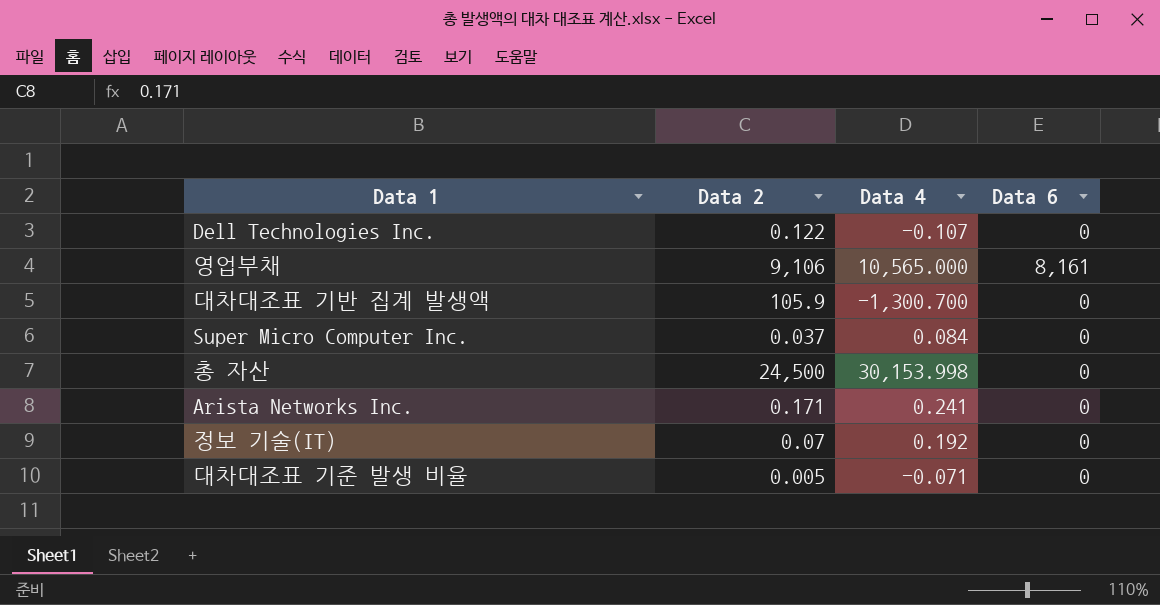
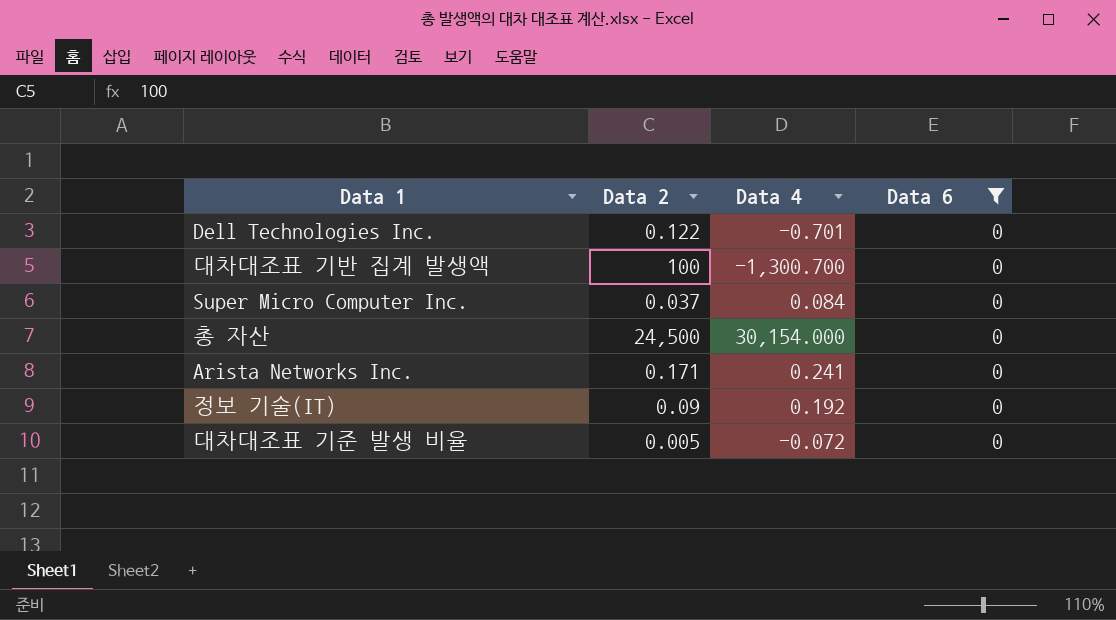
filter: none -> Data 6 = 0
Dell Technologies Inc. | Data 4: -0.107 -> -0.701
대차대조표 기반 집계 발생액 | Data 2: 105.9 -> 100
총 자산 | Data 4: 30,153.998 -> 30,154.000
정보 기술(IT) | Data 2: 0.07 -> 0.09
대차대조표 기준 발생 비율 | Data 4: -0.071 -> -0.072

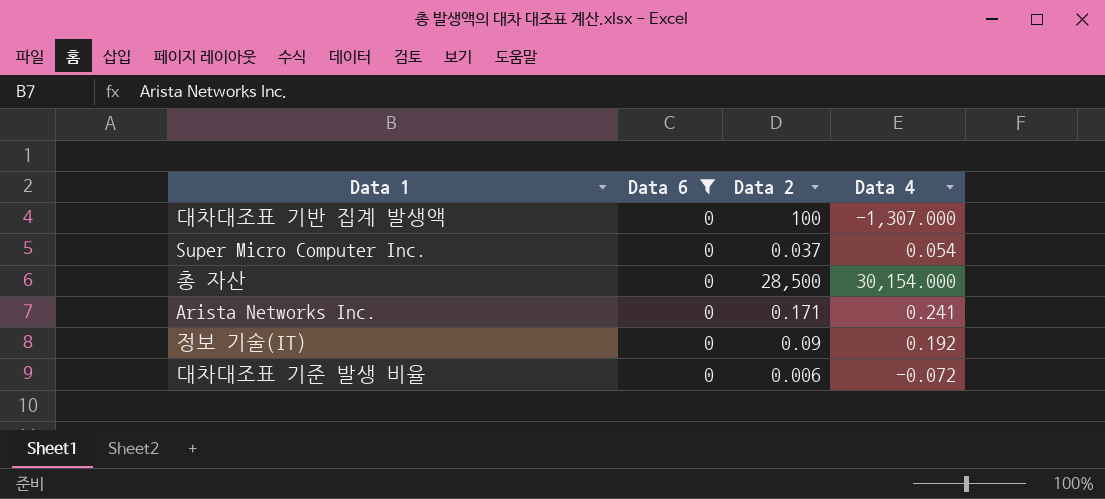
column Data 6 | position: 4 -> 2
row Dell Technologies Inc.: 0.122 | -0.701 | 0 -> none
대차대조표 기반 집계 발생액 | Data 4: -1,300.700 -> -1,307.000
Super Micro Computer Inc. | Data 4: 0.084 -> 0.054
총 자산 | Data 2: 24,500 -> 28,500
대차대조표 기준 발생 비율 | Data 2: 0.005 -> 0.006

